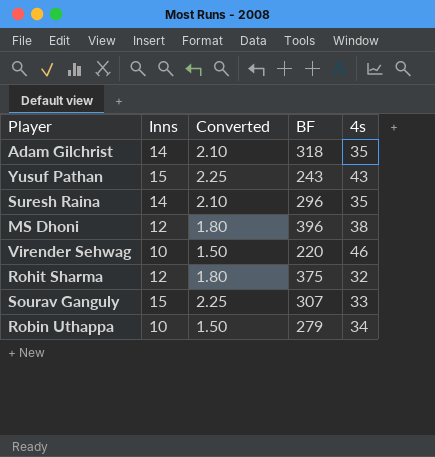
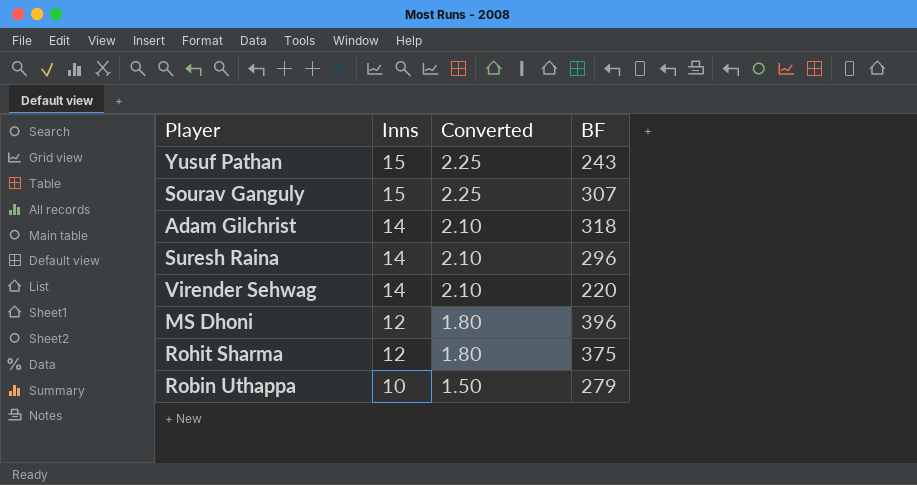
row order: none -> Inns descending
column 4s | position: 5 -> none
Virender Sehwag | Inns: 10 -> 14
Virender Sehwag | Converted: 1.50 -> 2.10

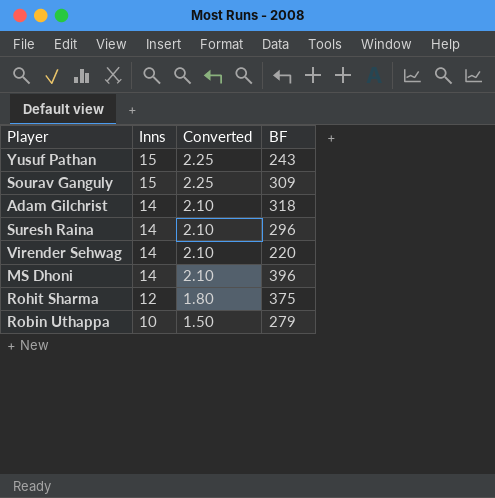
Sourav Ganguly | BF: 307 -> 309
MS Dhoni | Inns: 12 -> 14
MS Dhoni | Converted: 1.80 -> 2.10

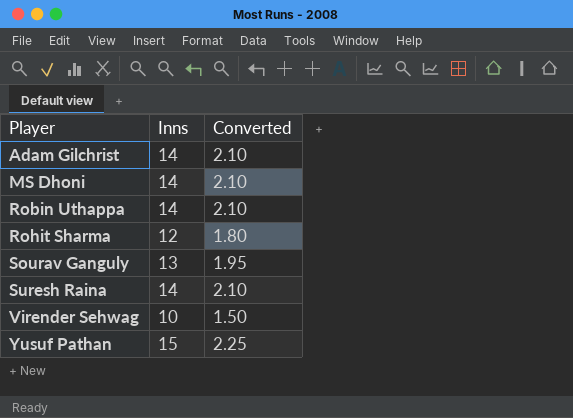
row order: Inns descending -> Player ascending
column BF | position: 4 -> none
Robin Uthappa | Inns: 10 -> 14
Robin Uthappa | Converted: 1.50 -> 2.10
Sourav Ganguly | Inns: 15 -> 13
Sourav Ganguly | Converted: 2.25 -> 1.95
Virender Sehwag | Inns: 14 -> 10
Virender Sehwag | Converted: 2.10 -> 1.50

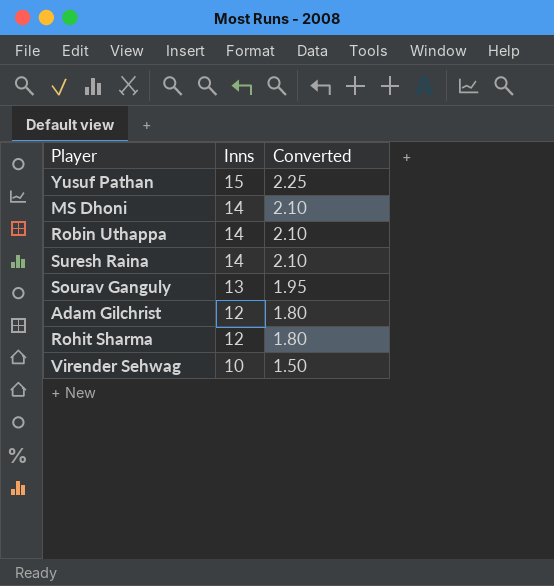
row order: Player ascending -> Inns descending
Adam Gilchrist | Inns: 14 -> 12
Adam Gilchrist | Converted: 2.10 -> 1.80

